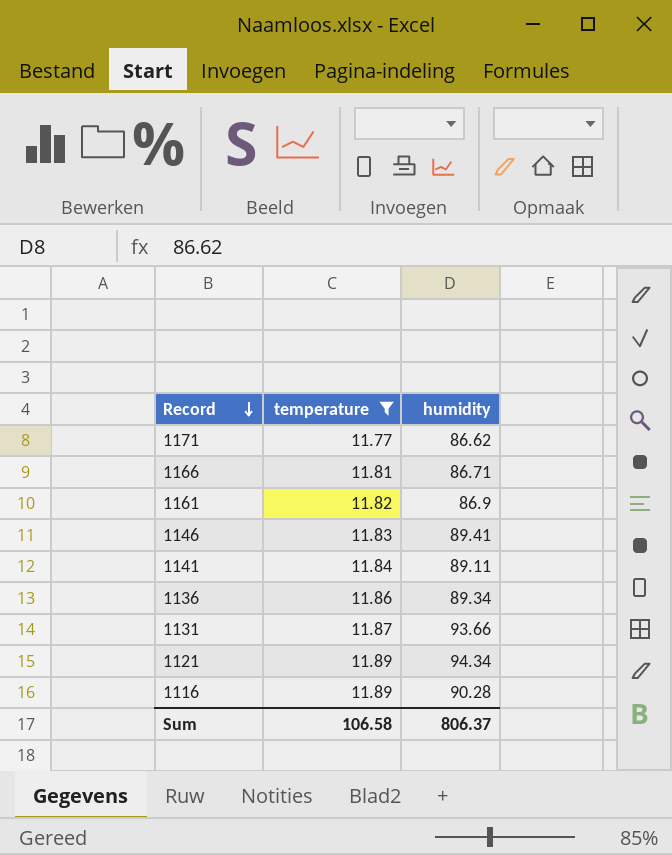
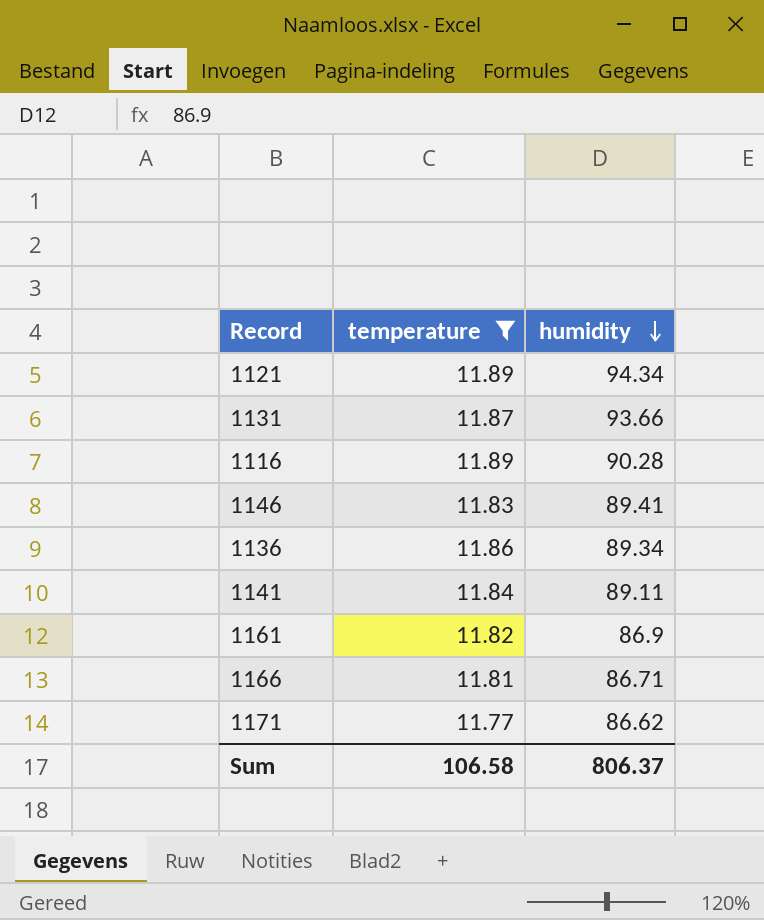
row order: Record descending -> humidity descending

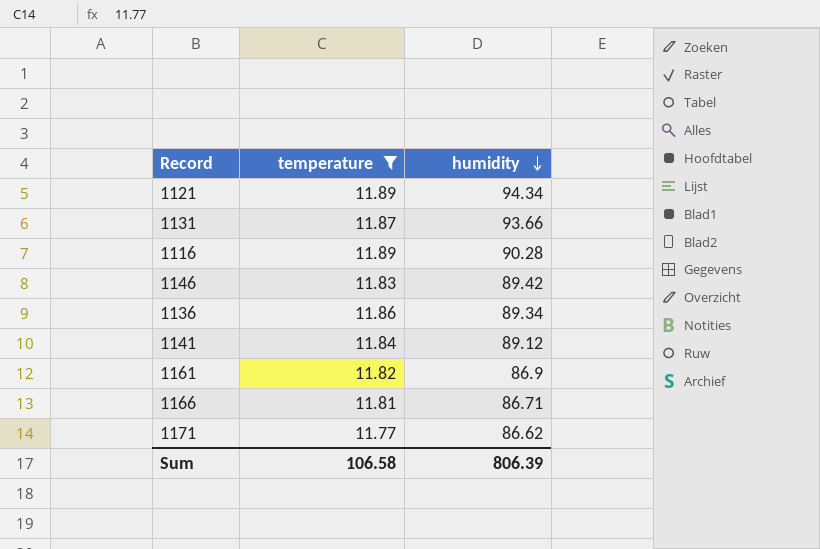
1146 | humidity: 89.41 -> 89.42
1141 | humidity: 89.11 -> 89.12
Sum | humidity: 806.37 -> 806.39

